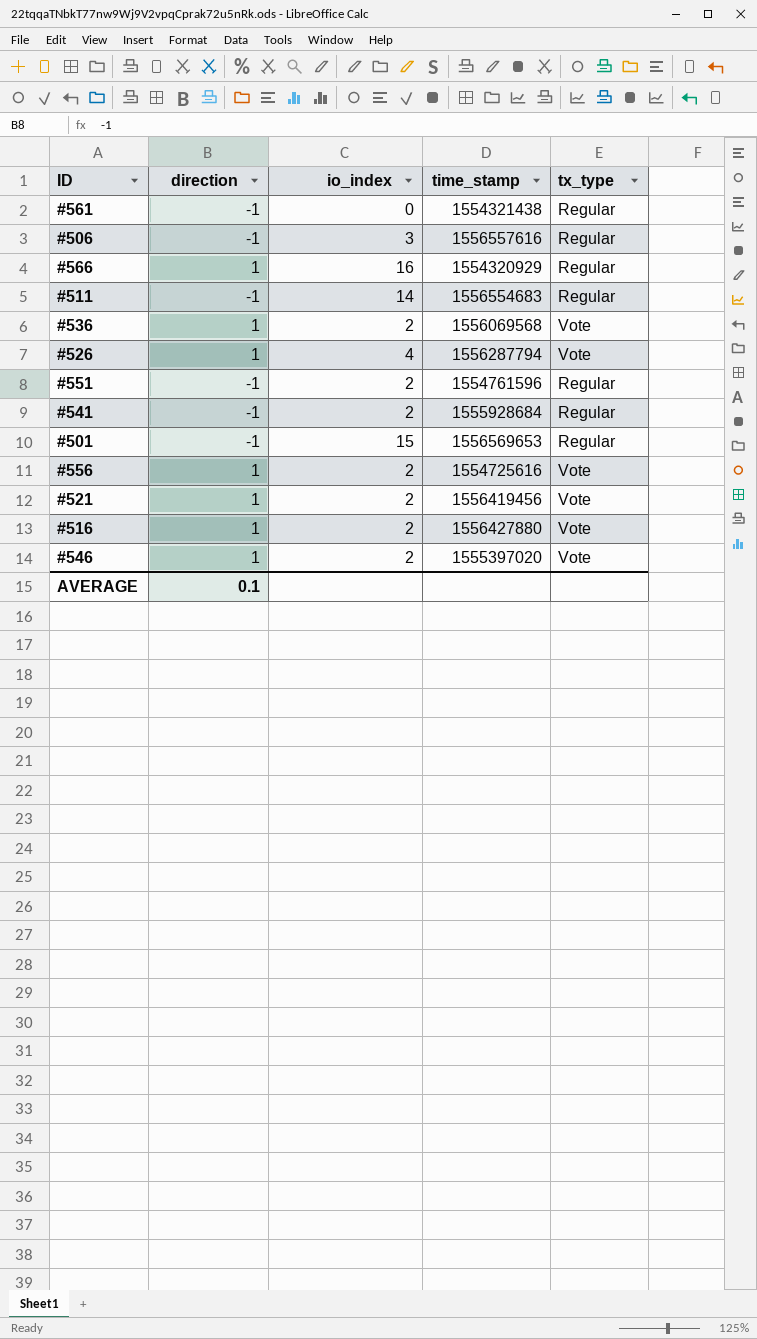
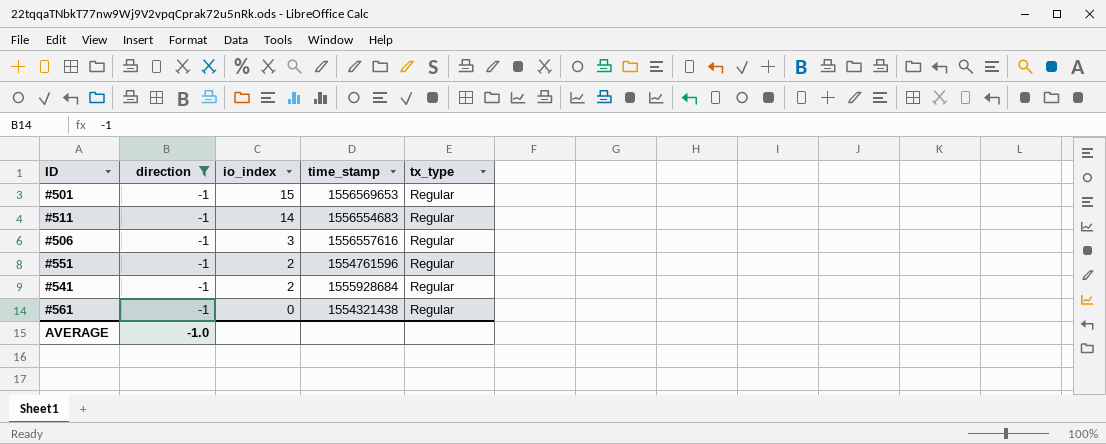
filter: none -> direction = -1
row order: none -> io_index descending
AVERAGE | direction: 0.1 -> -1.0

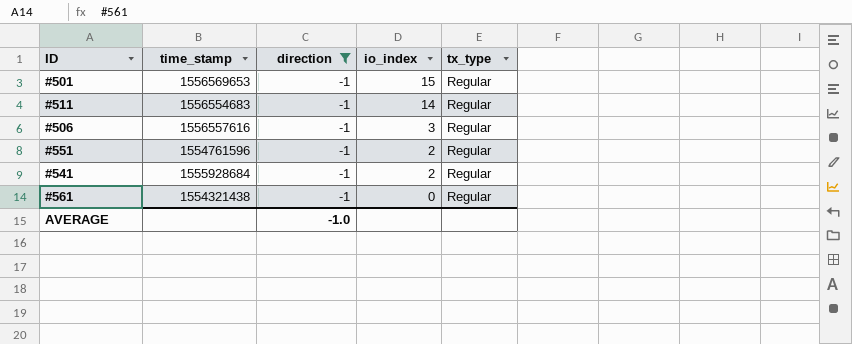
column time_stamp | position: 4 -> 2

